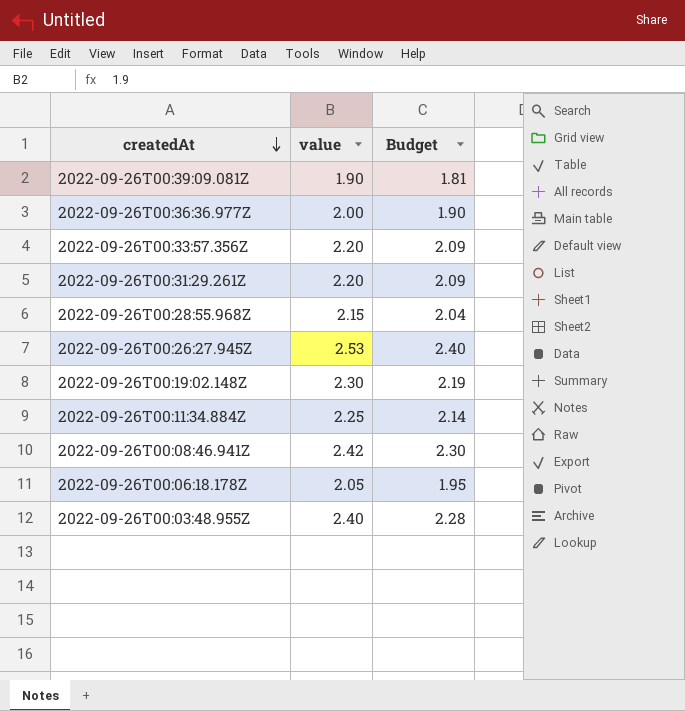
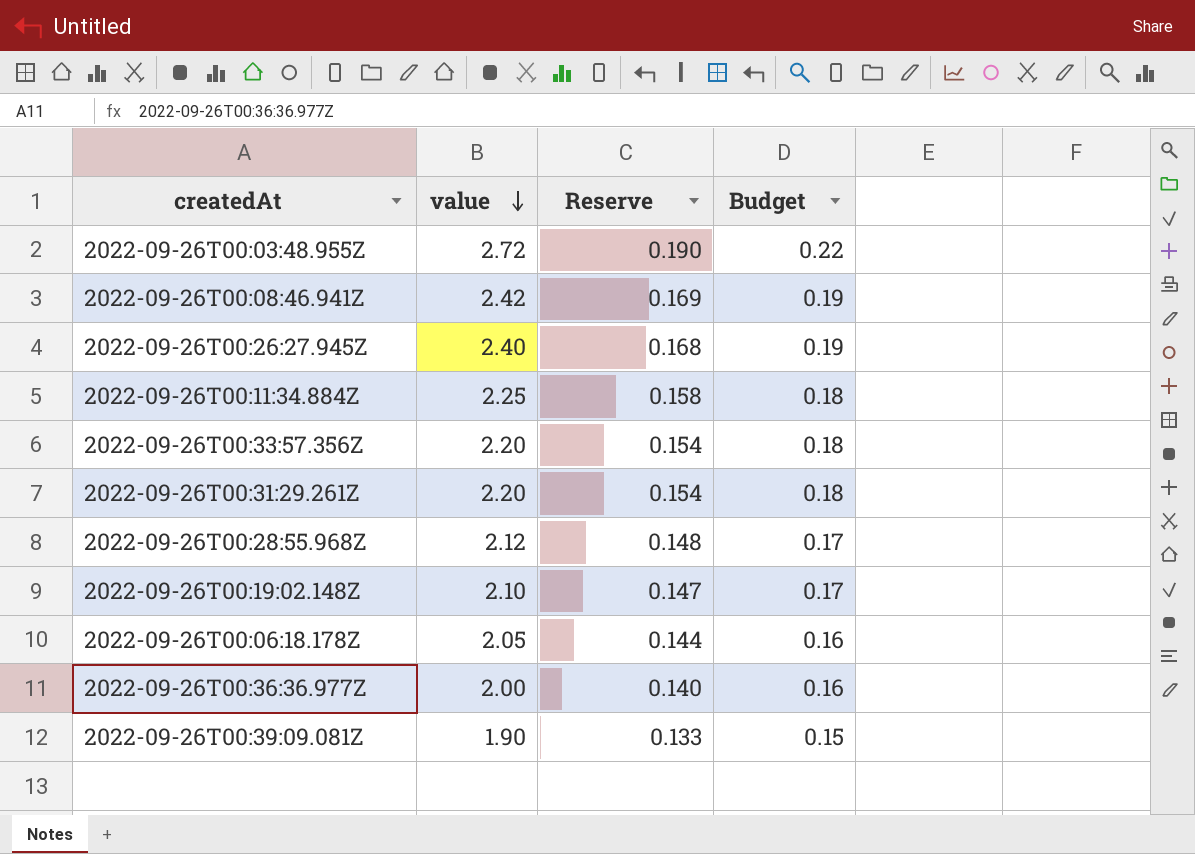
row order: createdAt descending -> value descending
column Reserve | formula: none -> [value] * 0.07
column Budget | formula: [value] * 0.95 -> [value] * 0.08
2022-09-26T00:03:48.955Z | value: 2.40 -> 2.72
2022-09-26T00:26:27.945Z | value: 2.53 -> 2.40
2022-09-26T00:28:55.968Z | value: 2.15 -> 2.12
2022-09-26T00:19:02.148Z | value: 2.30 -> 2.10

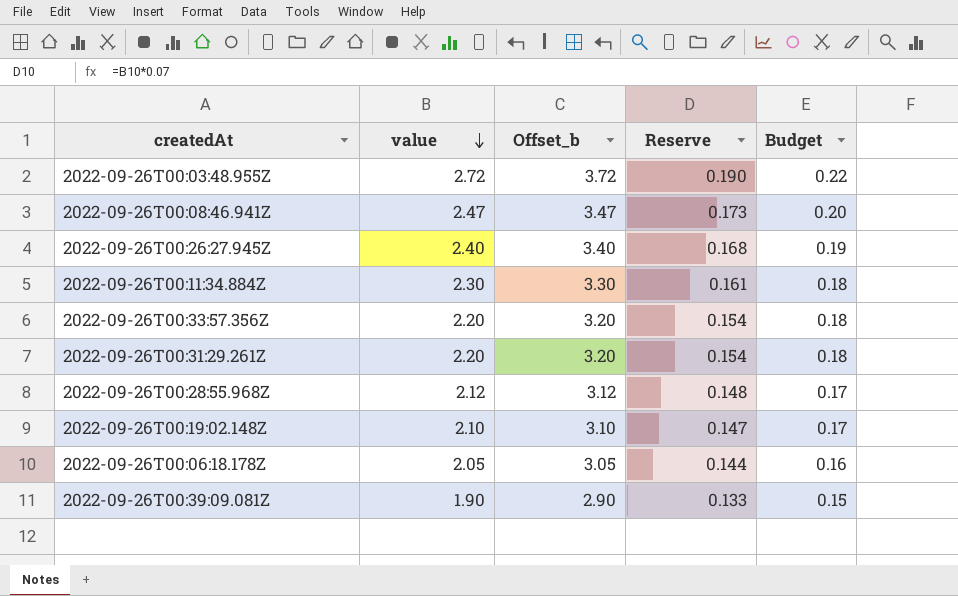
column Offset_b | formula: none -> [value] + 1
row 2022-09-26T00:36:36.977Z: 2.00 | 0.140 | 0.16 -> none
2022-09-26T00:08:46.941Z | value: 2.42 -> 2.47
2022-09-26T00:08:46.941Z | Reserve: 0.169 -> 0.173
2022-09-26T00:08:46.941Z | Budget: 0.19 -> 0.20
2022-09-26T00:11:34.884Z | value: 2.25 -> 2.30
2022-09-26T00:11:34.884Z | Reserve: 0.158 -> 0.161

